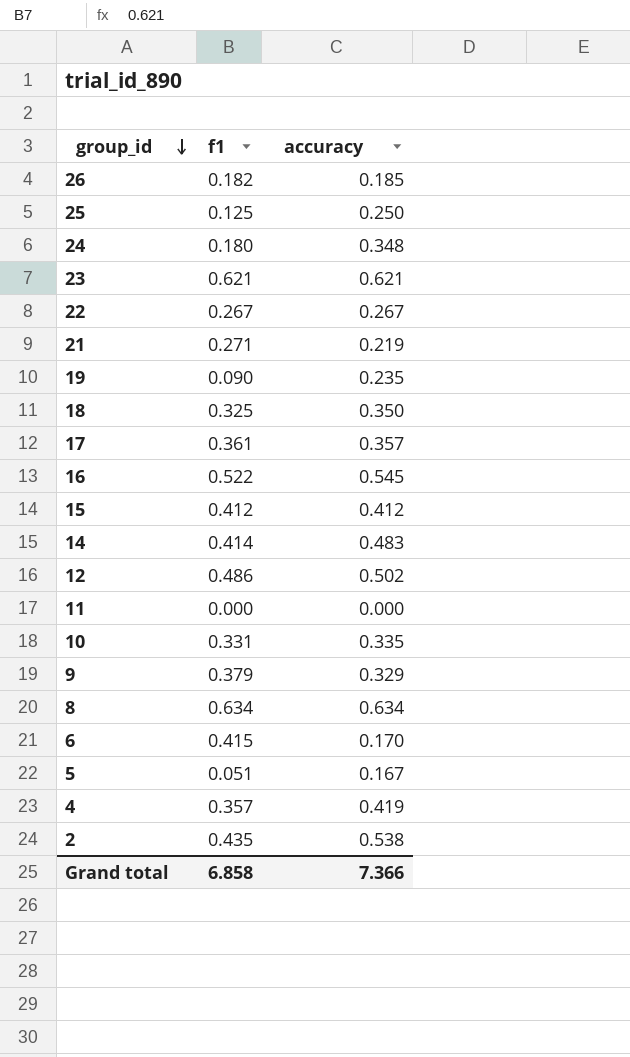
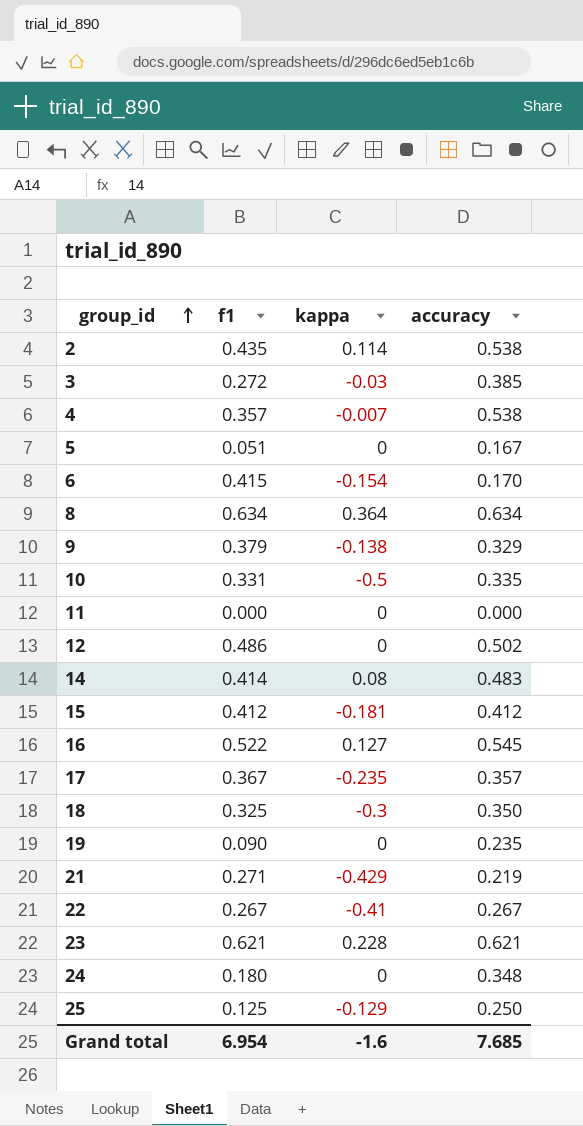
row order: group_id descending -> group_id ascending
column kappa | position: none -> 3
row 26: 0.182 | 0.185 -> none
row 3: none -> 0.272 | -0.03 | 0.385
4 | accuracy: 0.419 -> 0.538
17 | f1: 0.361 -> 0.367
Grand total | f1: 6.858 -> 6.954
Grand total | accuracy: 7.366 -> 7.685

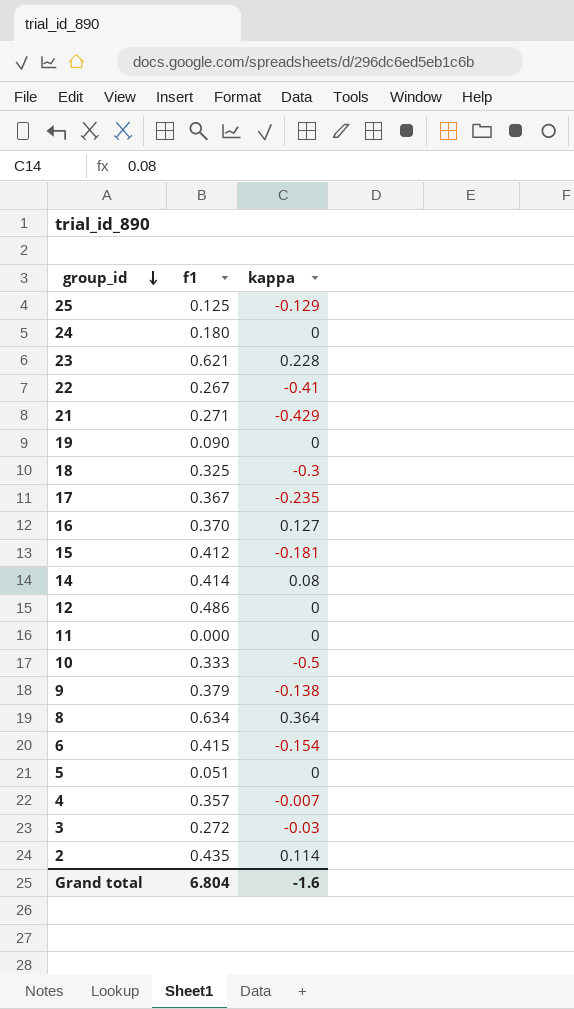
row order: group_id ascending -> group_id descending
column accuracy | position: 4 -> none
16 | f1: 0.522 -> 0.370
10 | f1: 0.331 -> 0.333
Grand total | f1: 6.954 -> 6.804

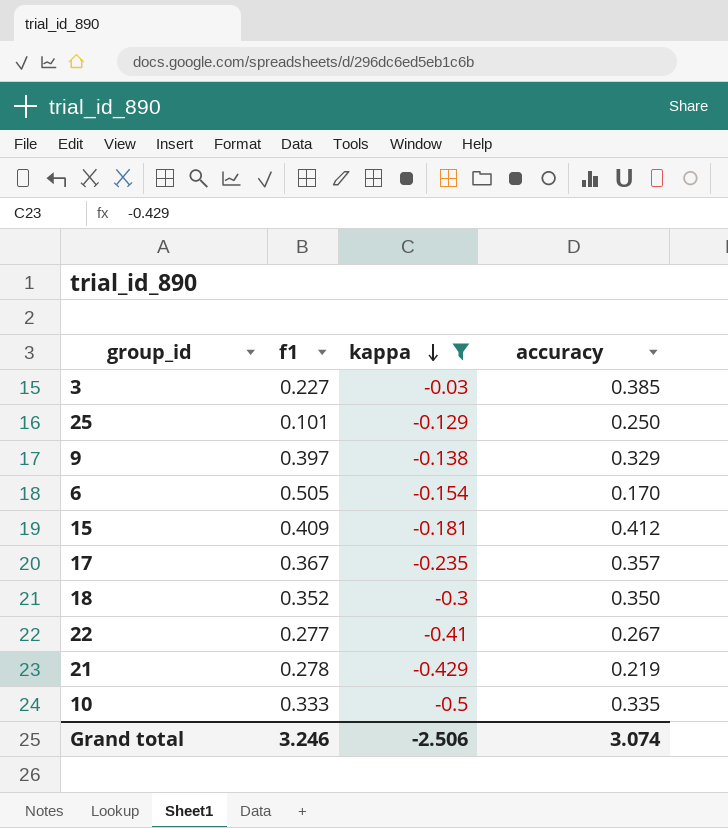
filter: none -> kappa <= -0.03
row order: group_id descending -> kappa descending
column accuracy | position: none -> 4
3 | f1: 0.272 -> 0.227
25 | f1: 0.125 -> 0.101
9 | f1: 0.379 -> 0.397
6 | f1: 0.415 -> 0.505
15 | f1: 0.412 -> 0.409
18 | f1: 0.325 -> 0.352
22 | f1: 0.267 -> 0.277
21 | f1: 0.271 -> 0.278
Grand total | f1: 6.804 -> 3.246
Grand total | kappa: -1.6 -> -2.506

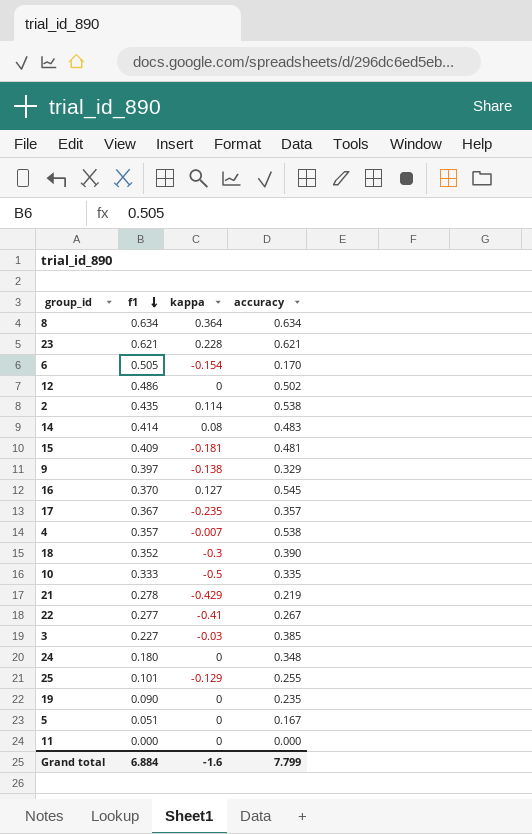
filter: kappa <= -0.03 -> none
row order: kappa descending -> f1 descending
15 | accuracy: 0.412 -> 0.481
18 | accuracy: 0.350 -> 0.390
25 | accuracy: 0.250 -> 0.255
Grand total | f1: 3.246 -> 6.884
Grand total | kappa: -2.506 -> -1.6
Grand total | accuracy: 3.074 -> 7.799

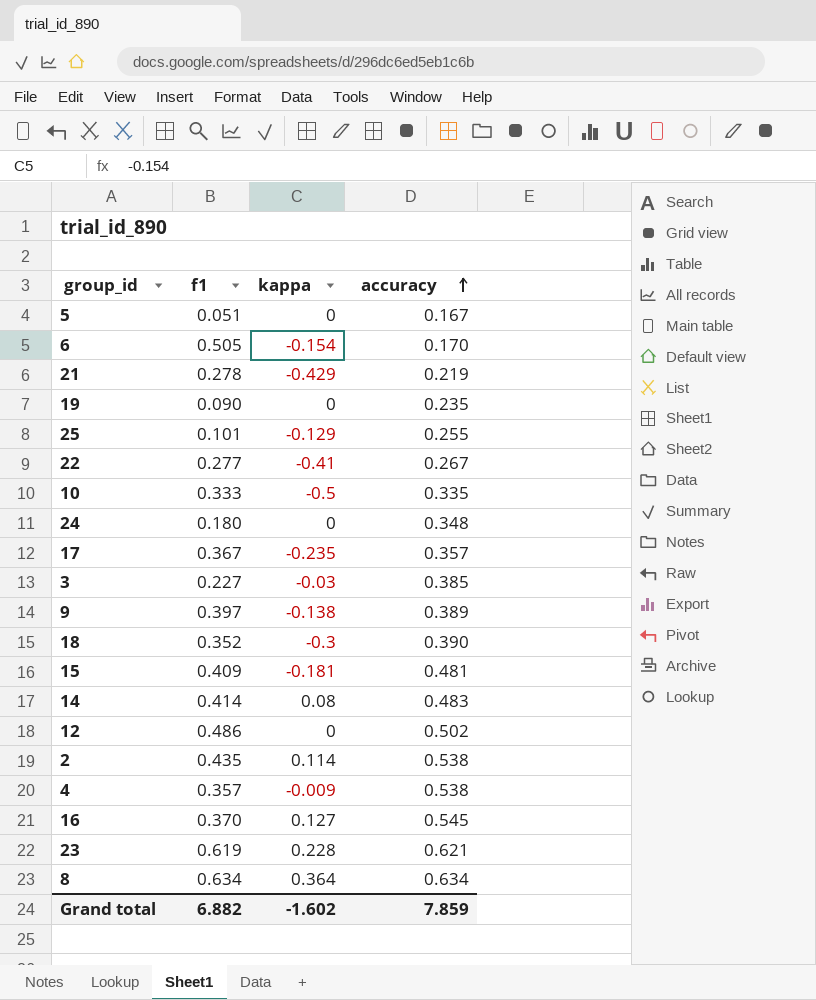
row order: f1 descending -> accuracy ascending
row 11: 0.000 | 0 | 0.000 -> none
9 | accuracy: 0.329 -> 0.389
4 | kappa: -0.007 -> -0.009
23 | f1: 0.621 -> 0.619
Grand total | f1: 6.884 -> 6.882
Grand total | kappa: -1.6 -> -1.602
Grand total | accuracy: 7.799 -> 7.859

